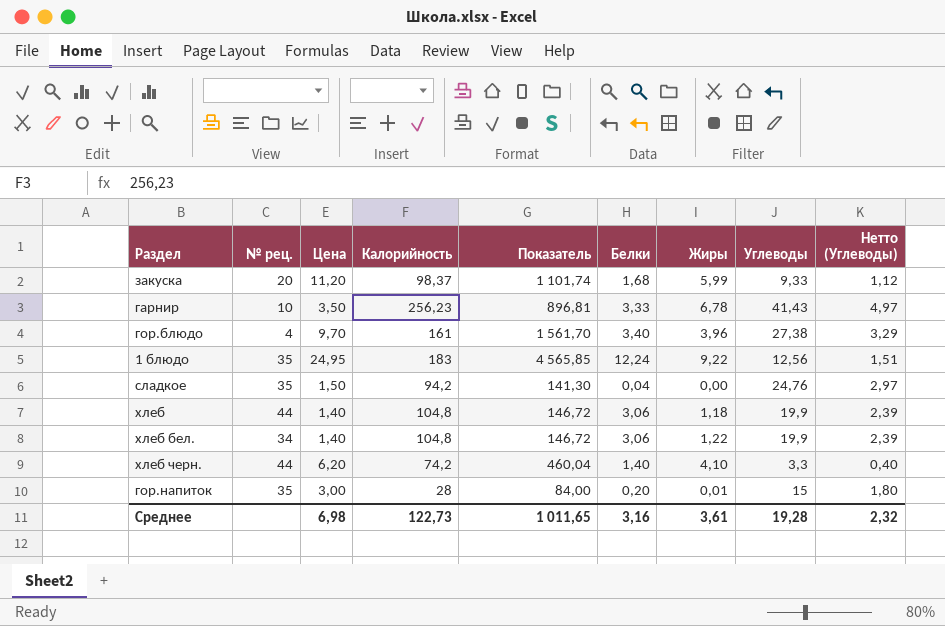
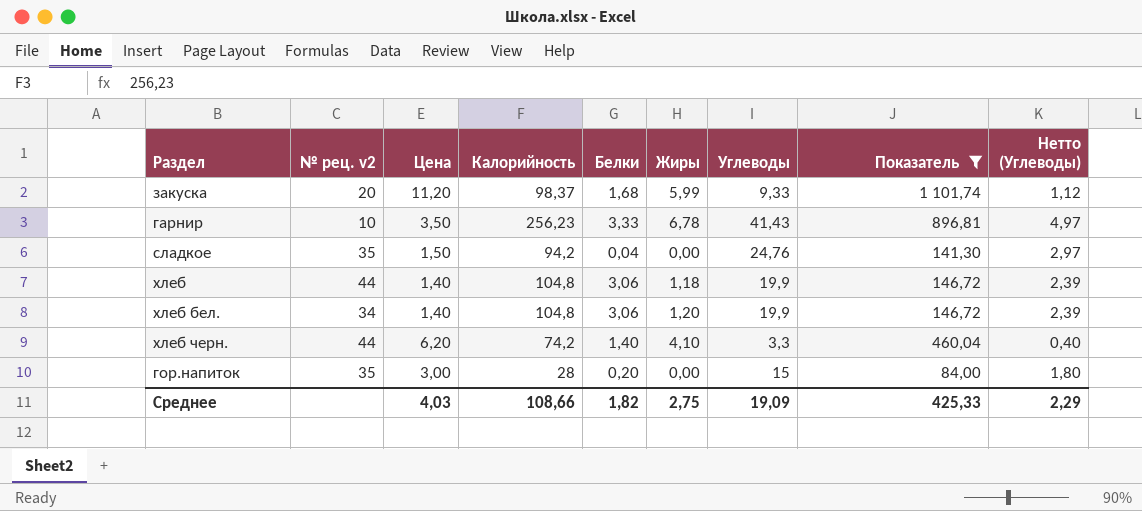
filter: none -> Показатель <= 1 101,74
column name: № рец. -> № рец. v2
column Показатель | position: 5 -> 8
хлеб бел. | Жиры: 1,22 -> 1,20
гор.напиток | Жиры: 0,01 -> 0,00
Среднее | Цена: 6,98 -> 4,03
Среднее | Калорийность: 122,73 -> 108,66
Среднее | Белки: 3,16 -> 1,82
Среднее | Жиры: 3,61 -> 2,75
Среднее | Углеводы: 19,28 -> 19,09
Среднее | Показатель: 1 011,65 -> 425,33
Среднее | Нетто (Углеводы): 2,32 -> 2,29

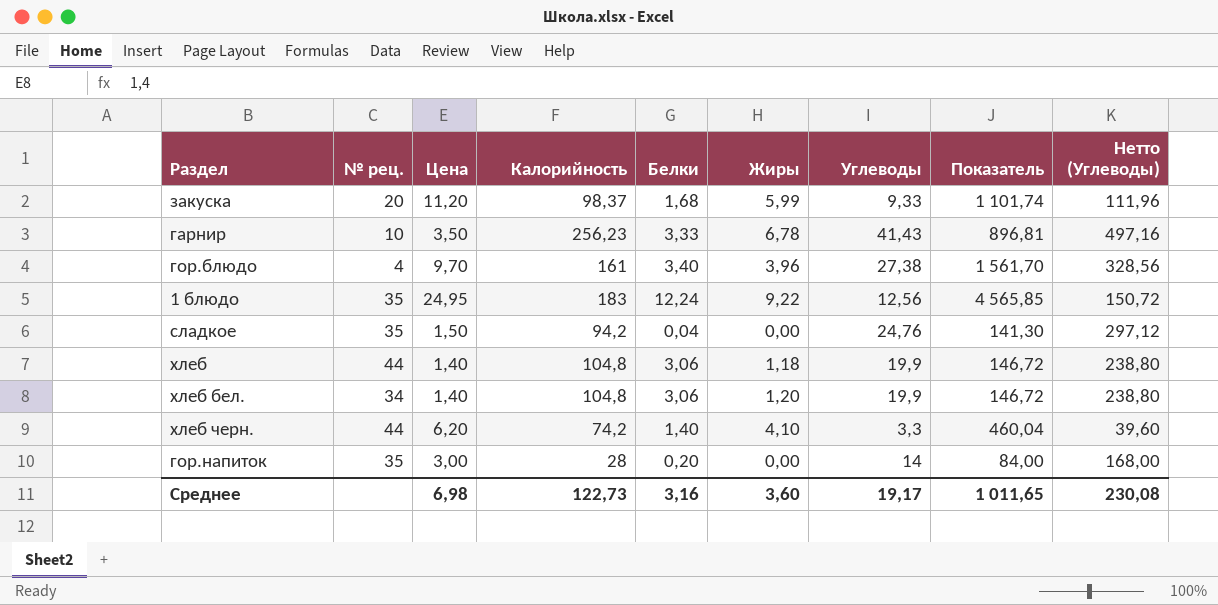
filter: Показатель <= 1 101,74 -> none
column name: № рец. v2 -> № рец.
column Нетто (Углеводы) | formula: [Углеводы] * 0,12 -> [Углеводы] * 12
гор.напиток | Углеводы: 15 -> 14
Среднее | Цена: 4,03 -> 6,98
Среднее | Калорийность: 108,66 -> 122,73
Среднее | Белки: 1,82 -> 3,16
Среднее | Жиры: 2,75 -> 3,60
Среднее | Углеводы: 19,09 -> 19,17
Среднее | Показатель: 425,33 -> 1 011,65
Среднее | Нетто (Углеводы): 2,29 -> 230,08

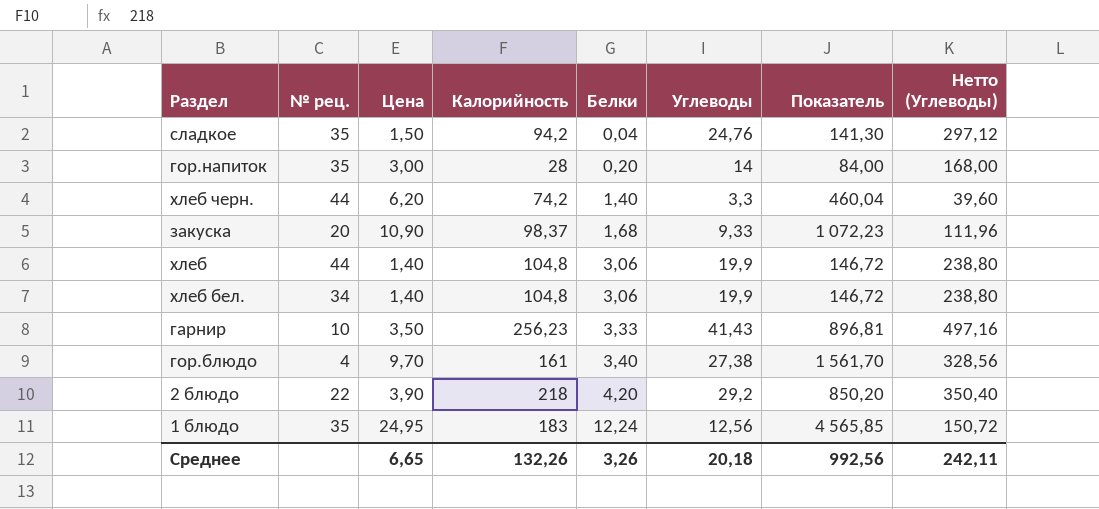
row order: none -> Белки ascending
column Жиры | position: 6 -> none
закуска | Цена: 11,20 -> 10,90
закуска | Показатель: 1 101,74 -> 1 072,23
row 2 блюдо: none -> 22 | 3,90 | 218 | 4,20 | 29,2 | 850,20 | 350,40
Среднее | Цена: 6,98 -> 6,65
Среднее | Калорийность: 122,73 -> 132,26
Среднее | Белки: 3,16 -> 3,26
Среднее | Углеводы: 19,17 -> 20,18
Среднее | Показатель: 1 011,65 -> 992,56
Среднее | Нетто (Углеводы): 230,08 -> 242,11

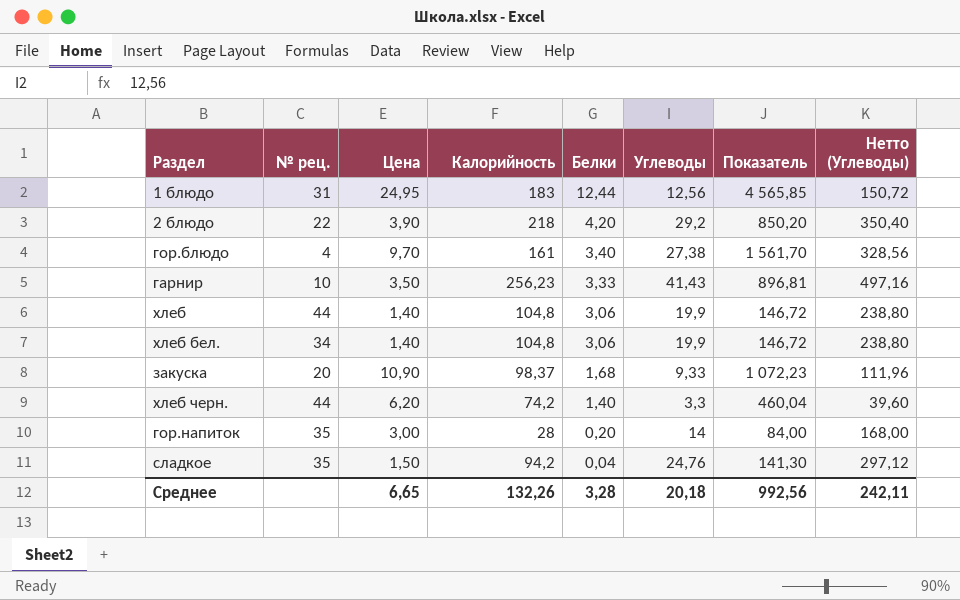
row order: Белки ascending -> Белки descending
1 блюдо | № рец.: 35 -> 31
1 блюдо | Белки: 12,24 -> 12,44
Среднее | Белки: 3,26 -> 3,28

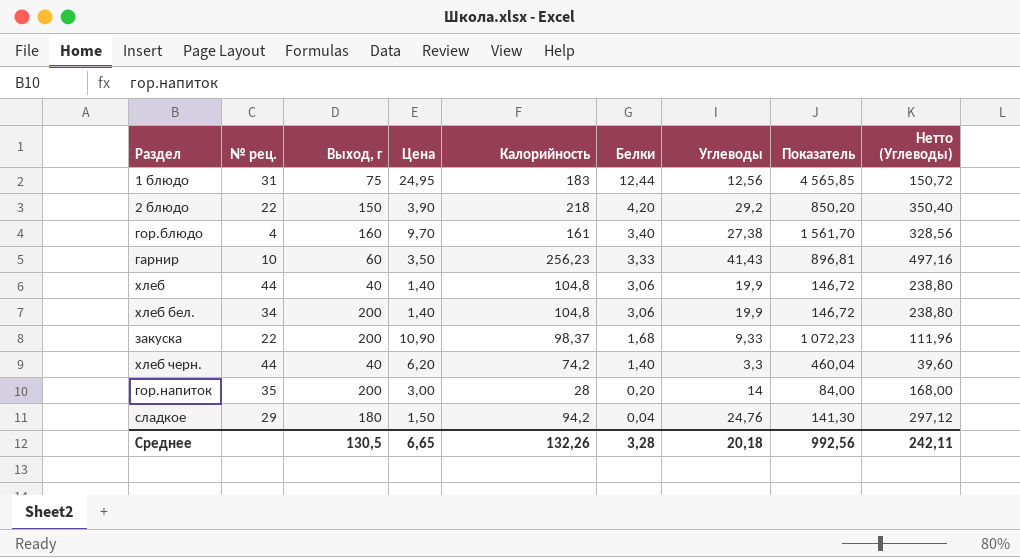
column Выход, г | position: none -> 3
закуска | № рец.: 20 -> 22
сладкое | № рец.: 35 -> 29

